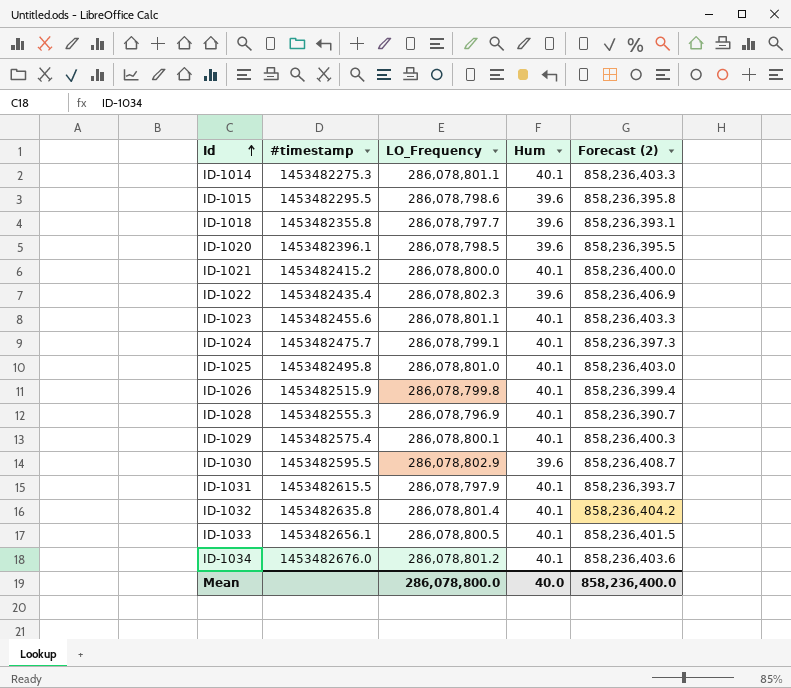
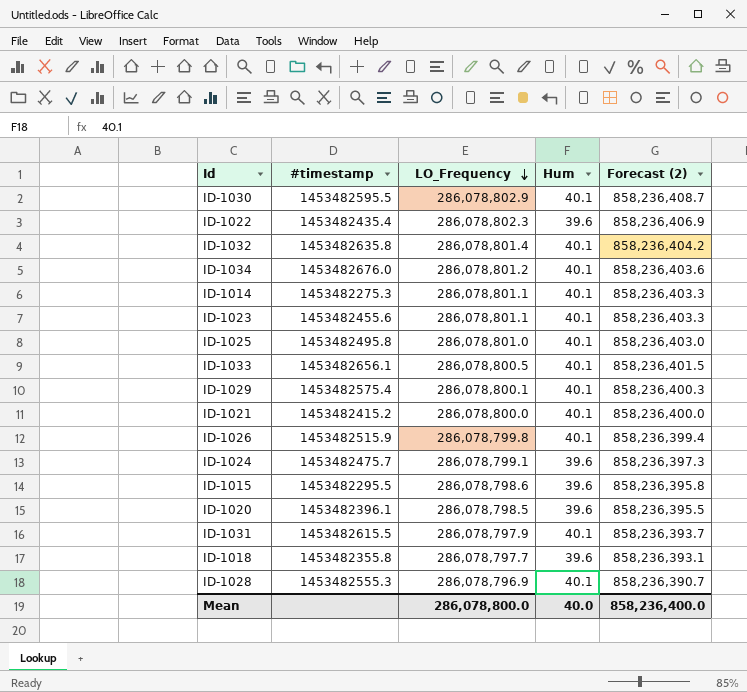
row order: Id ascending -> LO_Frequency descending
ID-1030 | Hum: 39.6 -> 40.1
ID-1024 | Hum: 40.1 -> 39.6

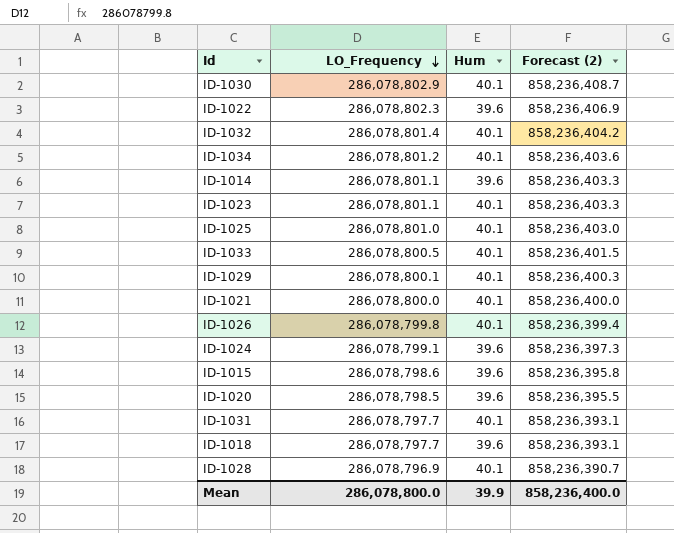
column #timestamp | position: 2 -> none
ID-1014 | Hum: 40.1 -> 39.6
ID-1031 | LO_Frequency: 286,078,797.9 -> 286,078,797.7
ID-1031 | Forecast (2): 858,236,393.7 -> 858,236,393.1
Mean | Hum: 40.0 -> 39.9

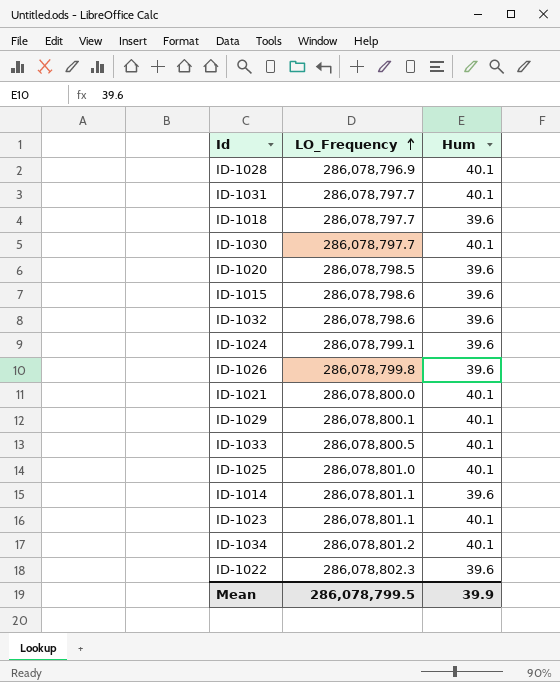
row order: LO_Frequency descending -> LO_Frequency ascending
column Forecast (2) | formula: [LO_Frequency] * 3 -> none
ID-1030 | LO_Frequency: 286,078,802.9 -> 286,078,797.7
ID-1032 | LO_Frequency: 286,078,801.4 -> 286,078,798.6
ID-1032 | Hum: 40.1 -> 39.6
ID-1026 | Hum: 40.1 -> 39.6
Mean | LO_Frequency: 286,078,800.0 -> 286,078,799.5

